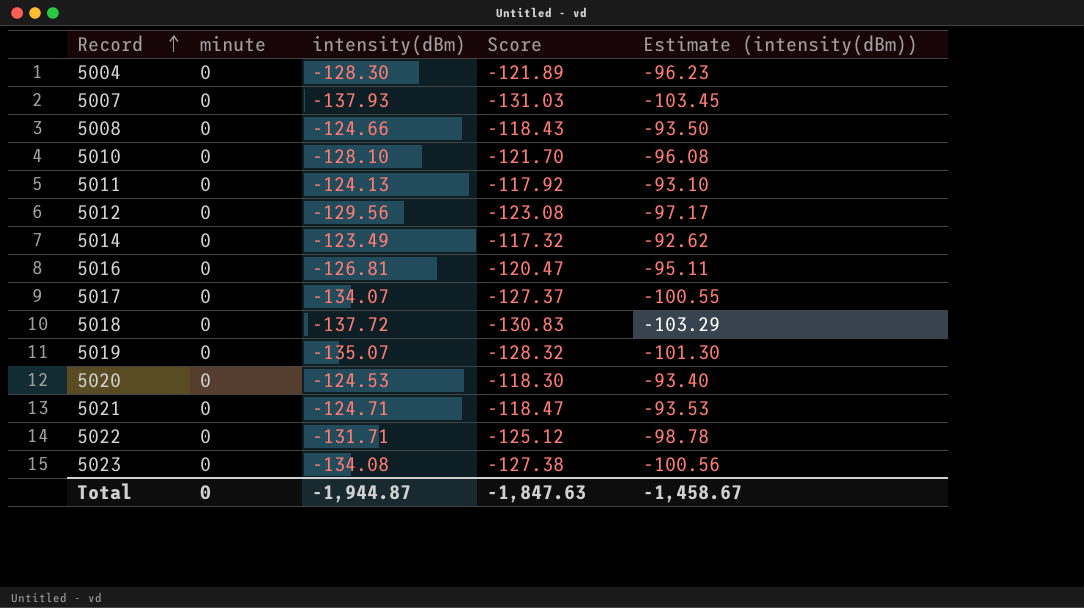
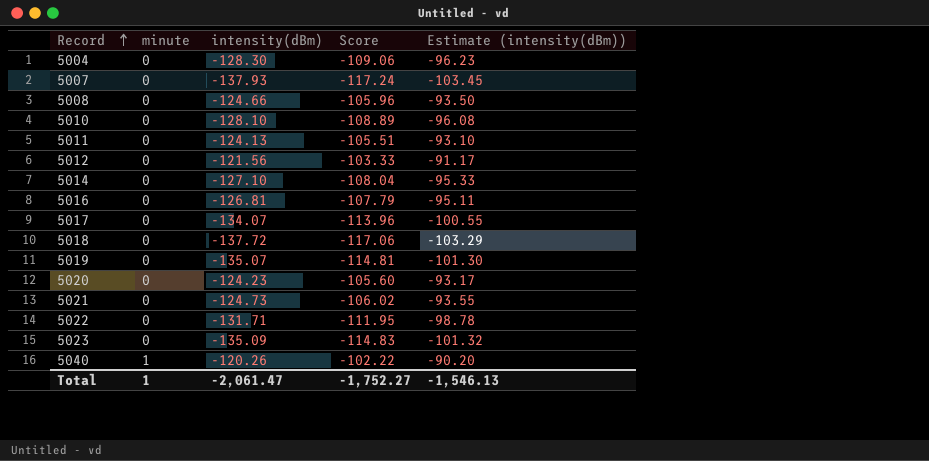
column Score | formula: [intensity(dBm)] * 0.95 -> [intensity(dBm)] * 0.85
5012 | intensity(dBm): -129.56 -> -121.56
5012 | Estimate (intensity(dBm)): -97.17 -> -91.17
5014 | intensity(dBm): -123.49 -> -127.10
5014 | Estimate (intensity(dBm)): -92.62 -> -95.33
5020 | intensity(dBm): -124.53 -> -124.23
5020 | Estimate (intensity(dBm)): -93.40 -> -93.17
5021 | intensity(dBm): -124.71 -> -124.73
5021 | Estimate (intensity(dBm)): -93.53 -> -93.55
5023 | intensity(dBm): -134.08 -> -135.09
5023 | Estimate (intensity(dBm)): -100.56 -> -101.32
row 5040: none -> 1 | -120.26 | -102.22 | -90.20
Total | minute: 0 -> 1
Total | intensity(dBm): -1,944.87 -> -2,061.47
Total | Score: -1,847.63 -> -1,752.27
Total | Estimate (intensity(dBm)): -1,458.67 -> -1,546.13

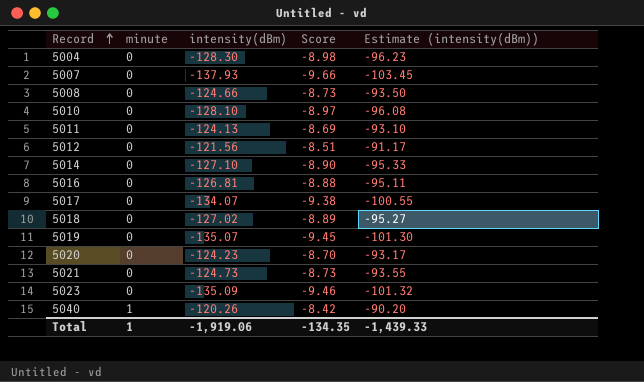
column Score | formula: [intensity(dBm)] * 0.85 -> [intensity(dBm)] * 0.07
row 5022: 0 | -131.71 | -111.95 | -98.78 -> none
5018 | intensity(dBm): -137.72 -> -127.02
5018 | Estimate (intensity(dBm)): -103.29 -> -95.27
Total | intensity(dBm): -2,061.47 -> -1,919.06
Total | Score: -1,752.27 -> -134.35
Total | Estimate (intensity(dBm)): -1,546.13 -> -1,439.33

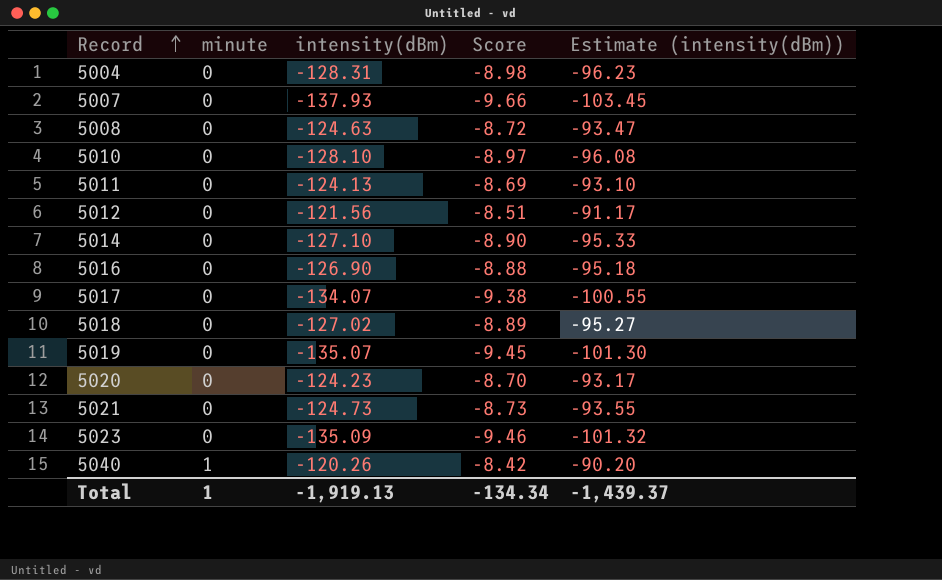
5004 | intensity(dBm): -128.30 -> -128.31
5008 | intensity(dBm): -124.66 -> -124.63
5008 | Score: -8.73 -> -8.72
5008 | Estimate (intensity(dBm)): -93.50 -> -93.47
5016 | intensity(dBm): -126.81 -> -126.90
5016 | Estimate (intensity(dBm)): -95.11 -> -95.18
Total | intensity(dBm): -1,919.06 -> -1,919.13
Total | Score: -134.35 -> -134.34
Total | Estimate (intensity(dBm)): -1,439.33 -> -1,439.37

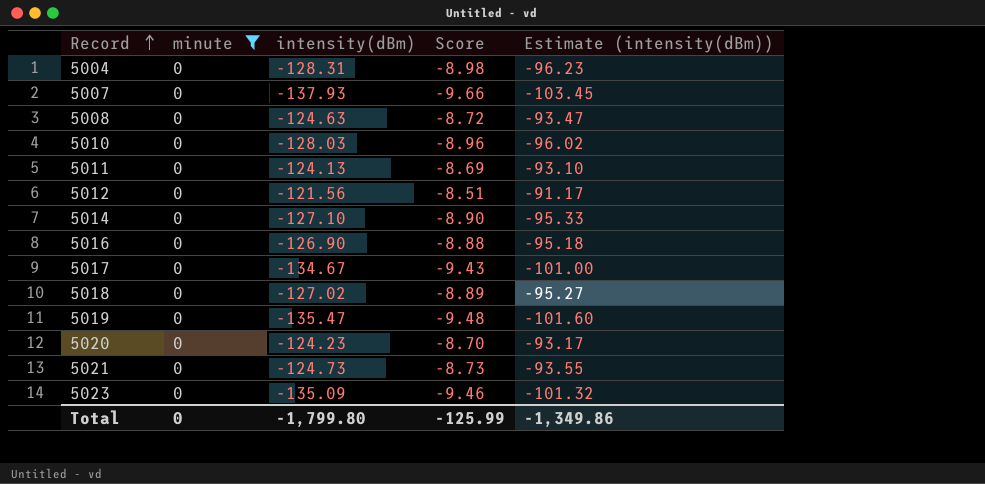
filter: none -> minute = 0
5010 | intensity(dBm): -128.10 -> -128.03
5010 | Score: -8.97 -> -8.96
5010 | Estimate (intensity(dBm)): -96.08 -> -96.02
5017 | intensity(dBm): -134.07 -> -134.67
5017 | Score: -9.38 -> -9.43
5017 | Estimate (intensity(dBm)): -100.55 -> -101.00
5019 | intensity(dBm): -135.07 -> -135.47
5019 | Score: -9.45 -> -9.48
5019 | Estimate (intensity(dBm)): -101.30 -> -101.60
Total | minute: 1 -> 0
Total | intensity(dBm): -1,919.13 -> -1,799.80
Total | Score: -134.34 -> -125.99
Total | Estimate (intensity(dBm)): -1,439.37 -> -1,349.86

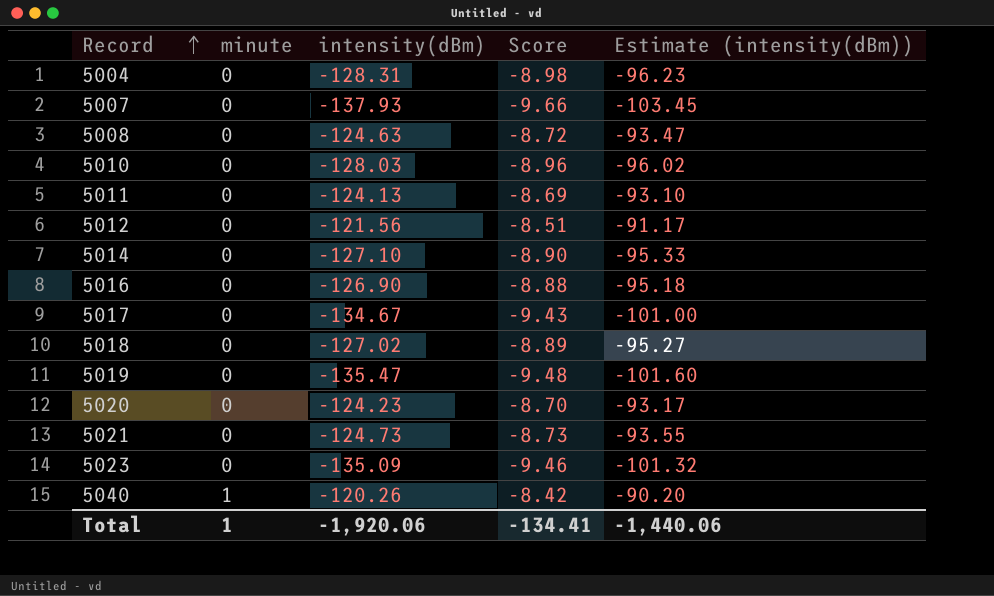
filter: minute = 0 -> none
Total | minute: 0 -> 1
Total | intensity(dBm): -1,799.80 -> -1,920.06
Total | Score: -125.99 -> -134.41
Total | Estimate (intensity(dBm)): -1,349.86 -> -1,440.06

